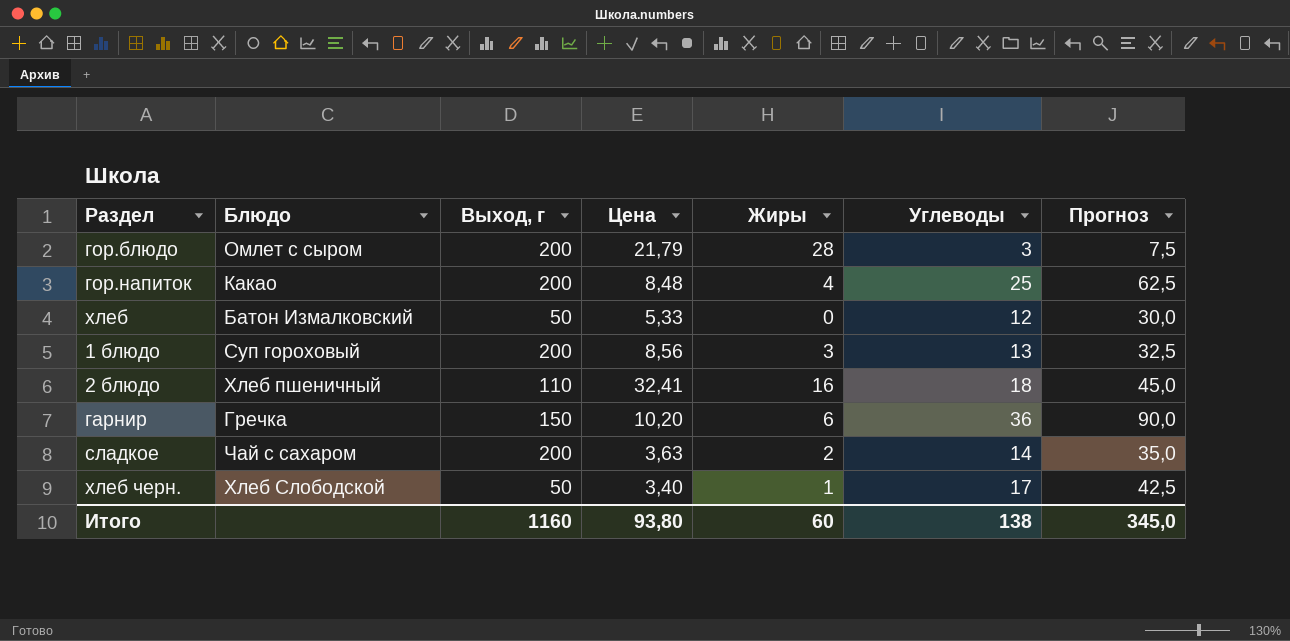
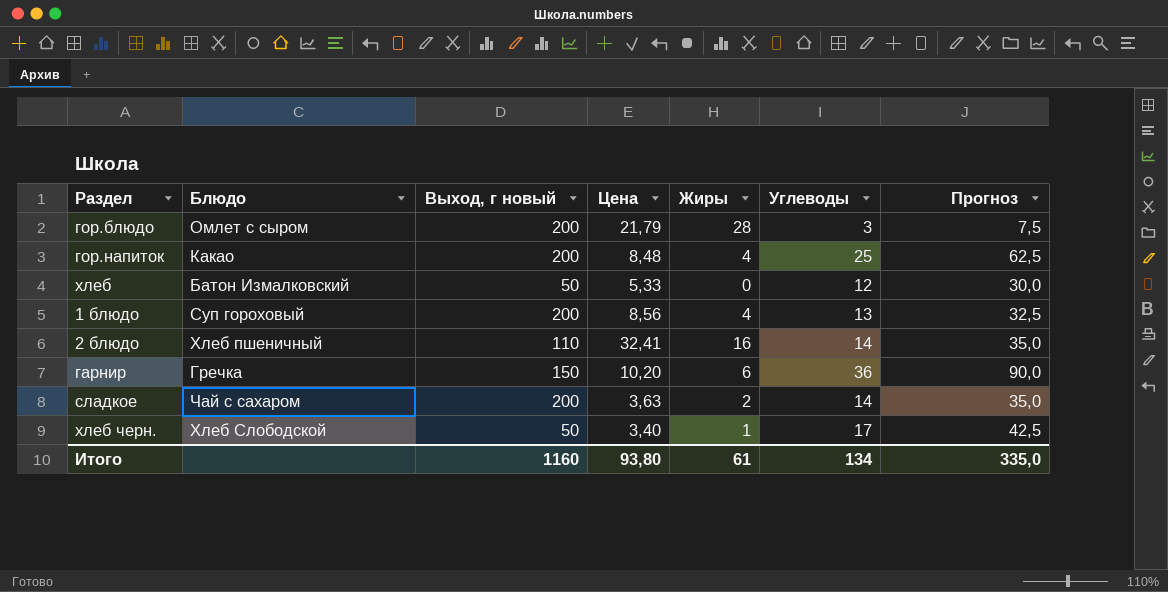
column name: Выход, г -> Выход, г новый
1 блюдо | Жиры: 3 -> 4
2 блюдо | Углеводы: 18 -> 14
2 блюдо | Прогноз: 45,0 -> 35,0
Итого | Жиры: 60 -> 61
Итого | Углеводы: 138 -> 134
Итого | Прогноз: 345,0 -> 335,0

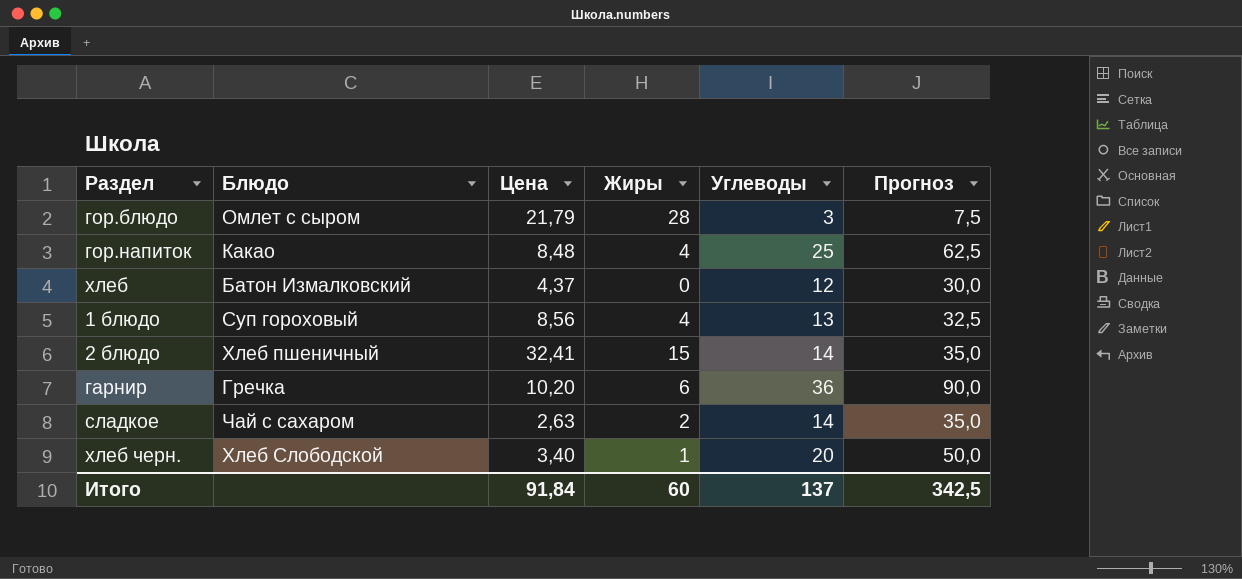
column Выход, г новый | position: 3 -> none
хлеб | Цена: 5,33 -> 4,37
2 блюдо | Жиры: 16 -> 15
сладкое | Цена: 3,63 -> 2,63
хлеб черн. | Углеводы: 17 -> 20
хлеб черн. | Прогноз: 42,5 -> 50,0
Итого | Цена: 93,80 -> 91,84
Итого | Жиры: 61 -> 60
Итого | Углеводы: 134 -> 137
Итого | Прогноз: 335,0 -> 342,5

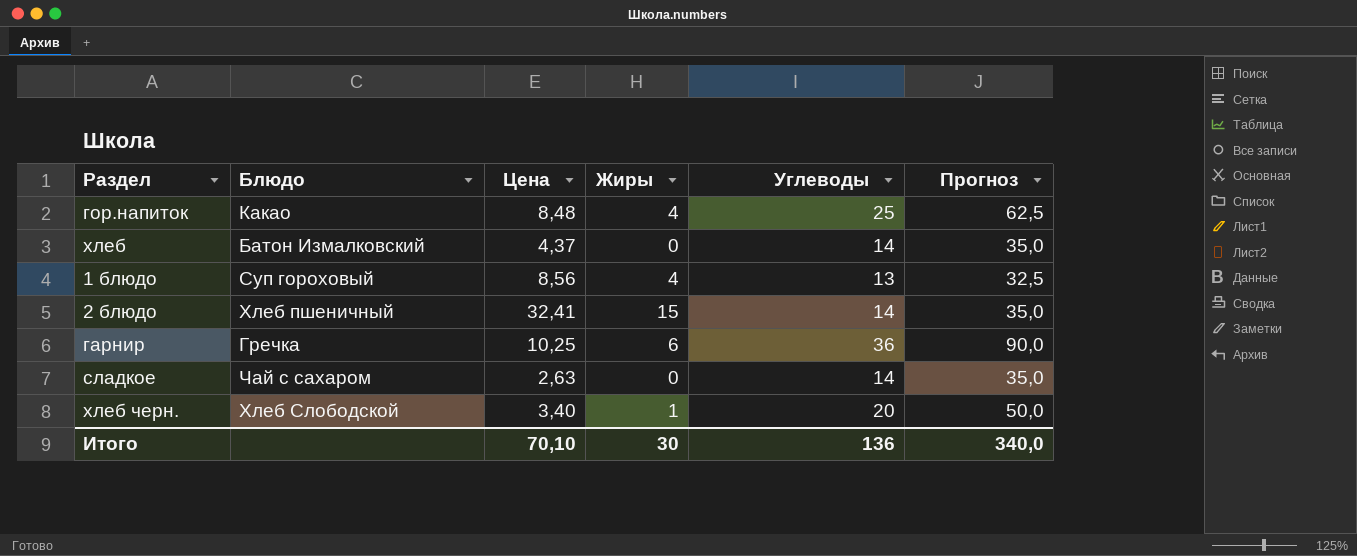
row гор.блюдо: Омлет с сыром | 21,79 | 28 | 3 | 7,5 -> none
хлеб | Углеводы: 12 -> 14
хлеб | Прогноз: 30,0 -> 35,0
гарнир | Цена: 10,20 -> 10,25
сладкое | Жиры: 2 -> 0
Итого | Цена: 91,84 -> 70,10
Итого | Жиры: 60 -> 30
Итого | Углеводы: 137 -> 136
Итого | Прогноз: 342,5 -> 340,0

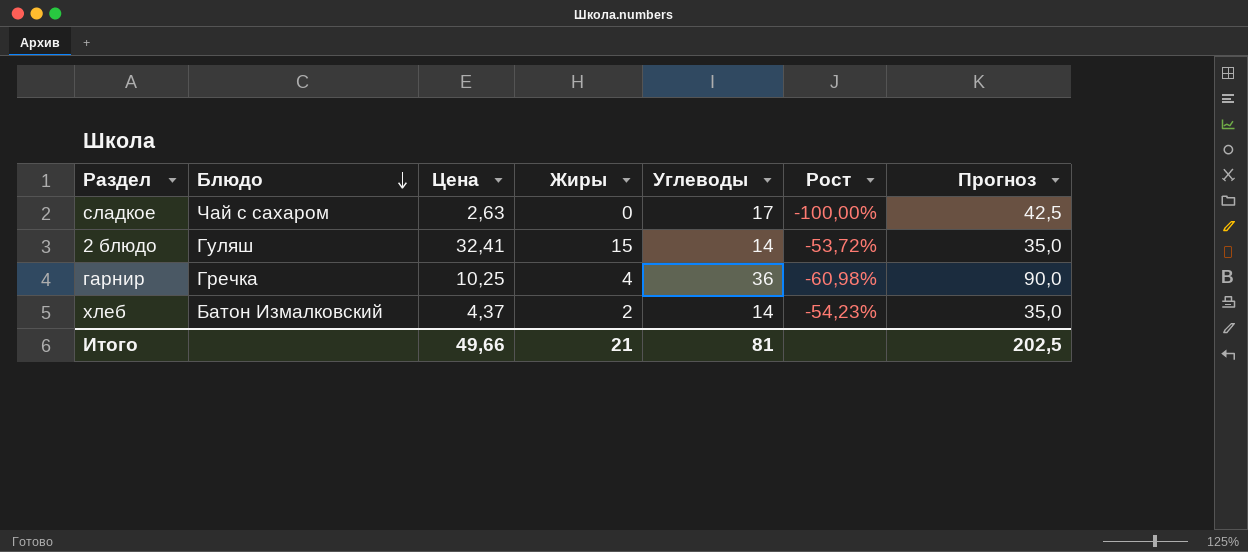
row order: none -> Блюдо descending
column Рост | formula: none -> ([Жиры] - [Цена]) / [Цена]
row гор.напиток: Какао | 8,48 | 4 | 25 | 62,5 -> none
row 1 блюдо: Суп гороховый | 8,56 | 4 | 13 | 32,5 -> none
row хлеб черн.: Хлеб Слободской | 3,40 | 1 | 20 | 50,0 -> none
сладкое | Углеводы: 14 -> 17
сладкое | Прогноз: 35,0 -> 42,5
2 блюдо | Блюдо: Хлеб пшеничный -> Гуляш
гарнир | Жиры: 6 -> 4
хлеб | Жиры: 0 -> 2
Итого | Цена: 70,10 -> 49,66
Итого | Жиры: 30 -> 21
Итого | Углеводы: 136 -> 81
Итого | Прогноз: 340,0 -> 202,5

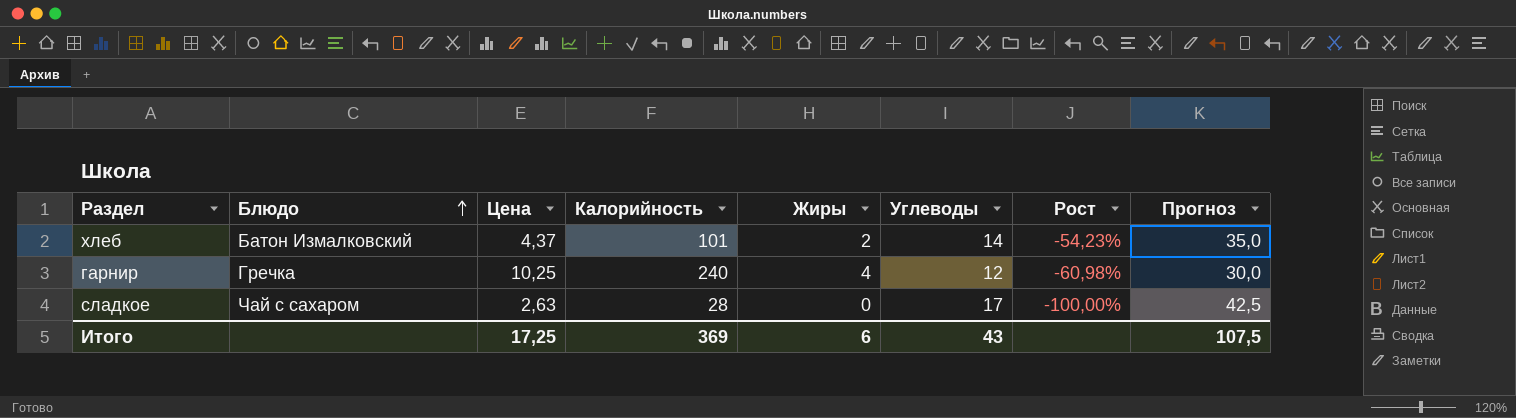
row order: Блюдо descending -> Блюдо ascending
column Калорийность | position: none -> 4
row 2 блюдо: Гуляш | 32,41 | 15 | 14 | -53,72% | 35,0 -> none
гарнир | Углеводы: 36 -> 12
гарнир | Прогноз: 90,0 -> 30,0
Итого | Цена: 49,66 -> 17,25
Итого | Жиры: 21 -> 6
Итого | Углеводы: 81 -> 43
Итого | Прогноз: 202,5 -> 107,5

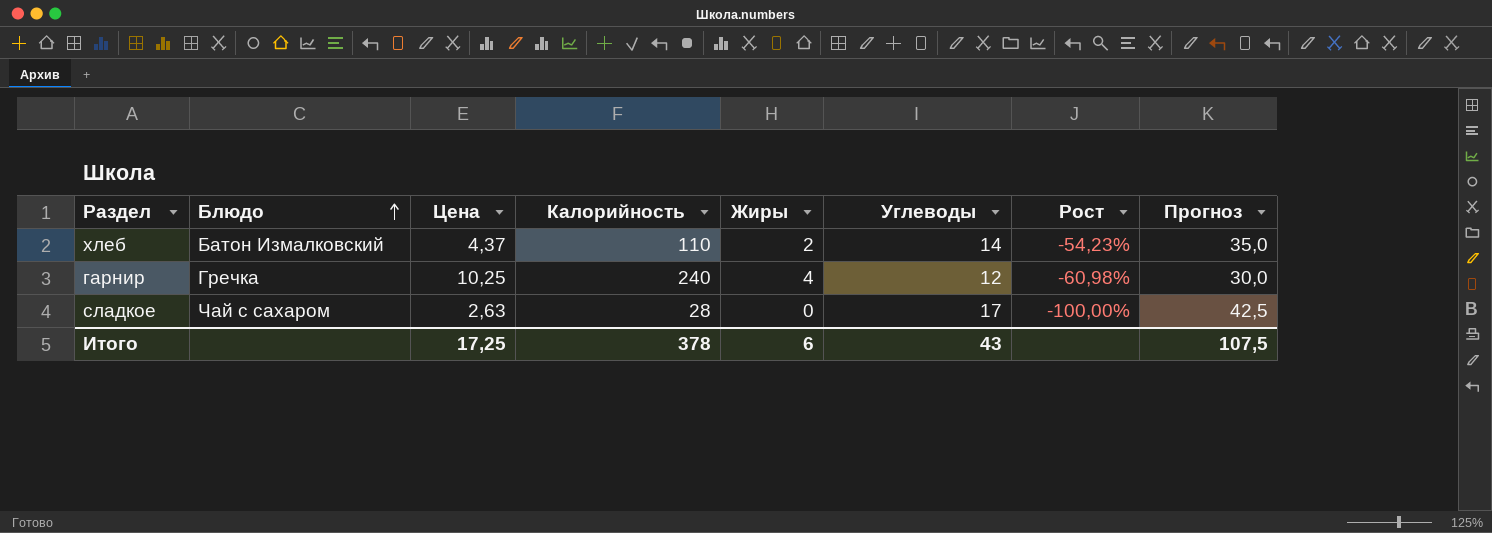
хлеб | Калорийность: 101 -> 110
Итого | Калорийность: 369 -> 378

